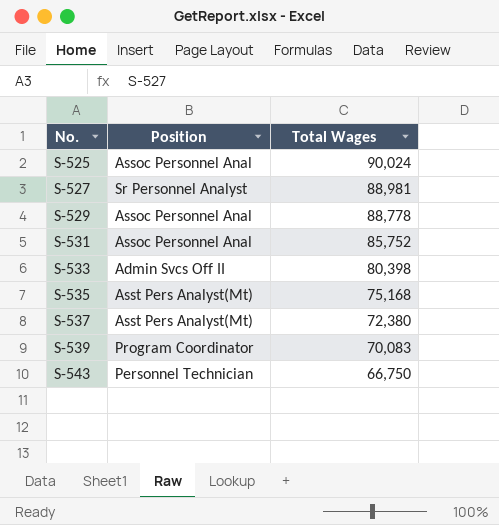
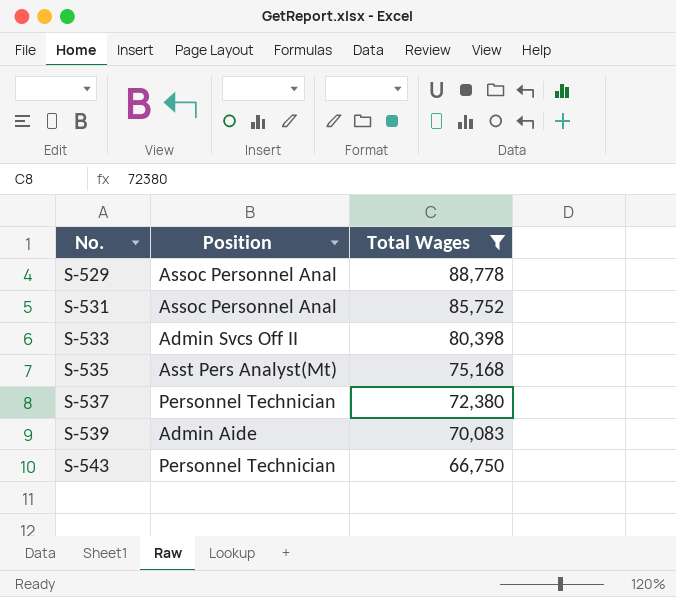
filter: none -> Total Wages <= 88,778
S-537 | Position: Asst Pers Analyst(Mt) -> Personnel Technician
S-539 | Position: Program Coordinator -> Admin Aide

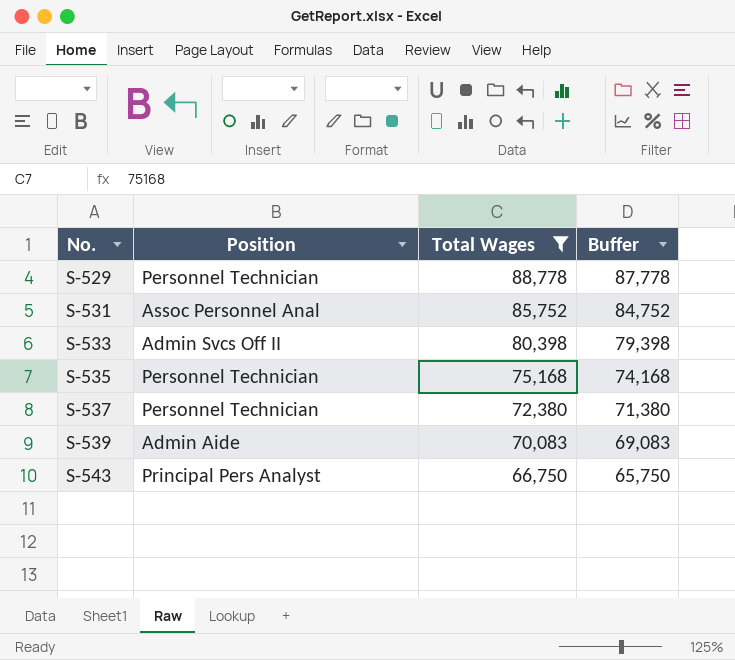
column Buffer | formula: none -> [Total Wages] - 1000
S-529 | Position: Assoc Personnel Anal -> Personnel Technician
S-535 | Position: Asst Pers Analyst(Mt) -> Personnel Technician
S-543 | Position: Personnel Technician -> Principal Pers Analyst

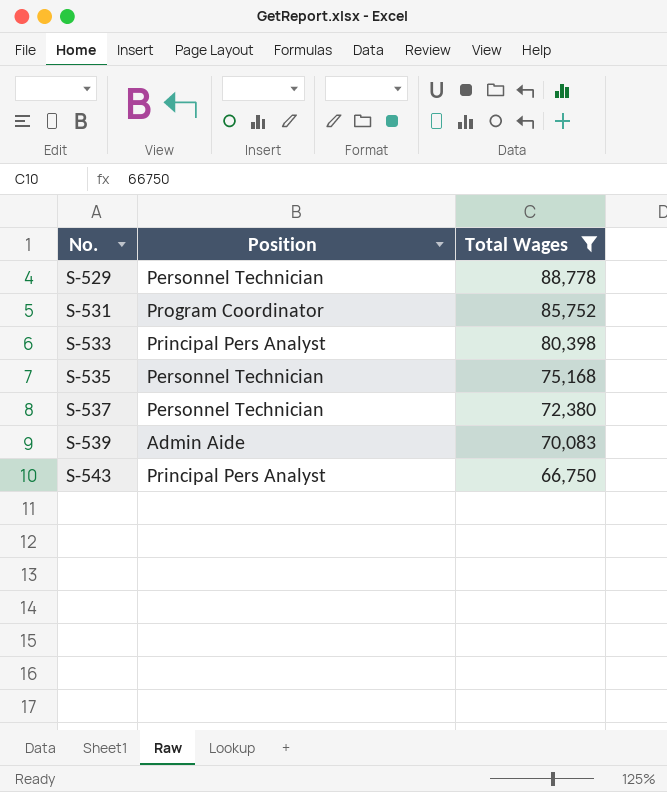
column Buffer | formula: [Total Wages] - 1000 -> none
S-531 | Position: Assoc Personnel Anal -> Program Coordinator
S-533 | Position: Admin Svcs Off II -> Principal Pers Analyst

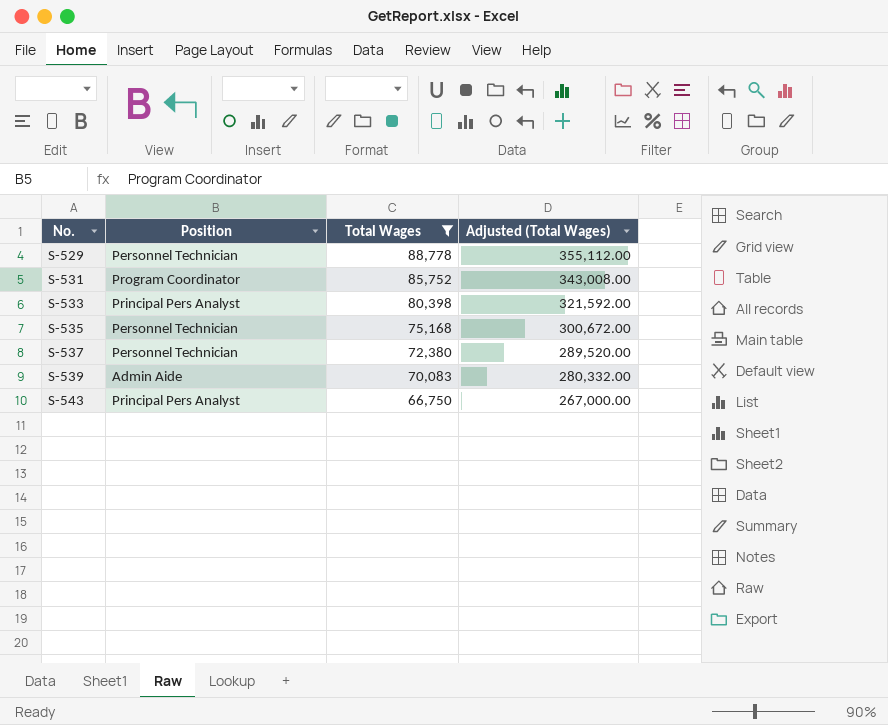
column Adjusted (Total Wages) | formula: none -> [Total Wages] * 4

